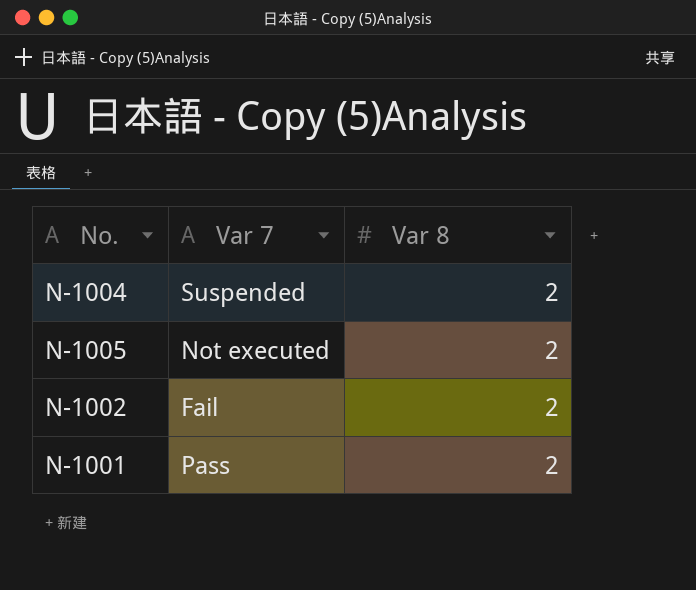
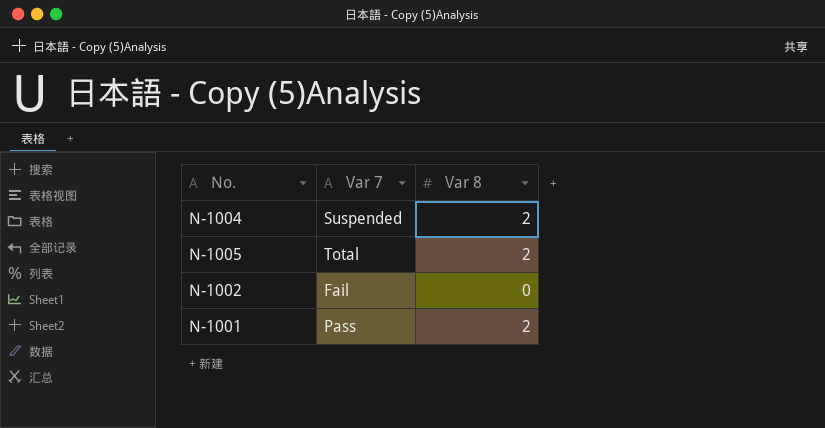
N-1005 | Var 7: Not executed -> Total
N-1002 | Var 8: 2 -> 0

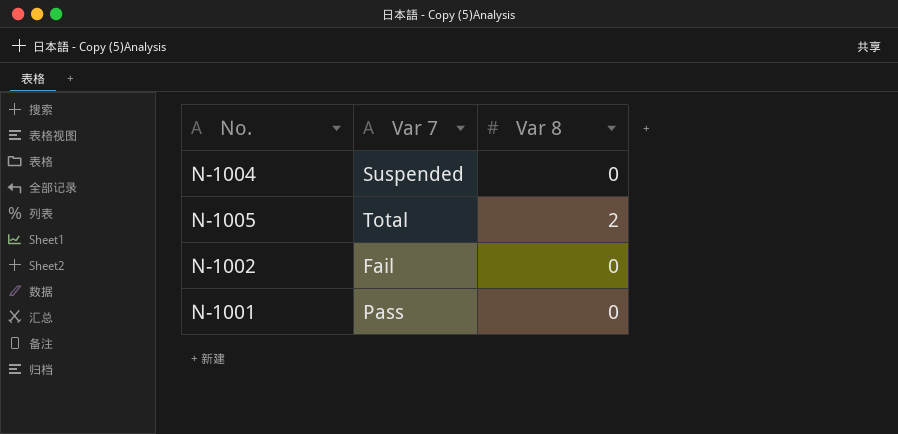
N-1004 | Var 8: 2 -> 0
N-1001 | Var 8: 2 -> 0

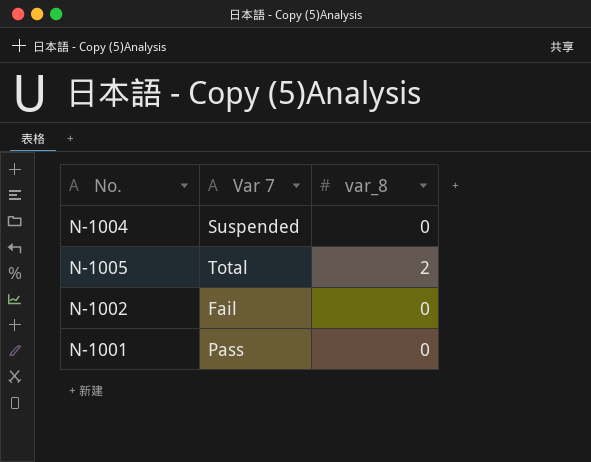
column name: Var 8 -> var_8

